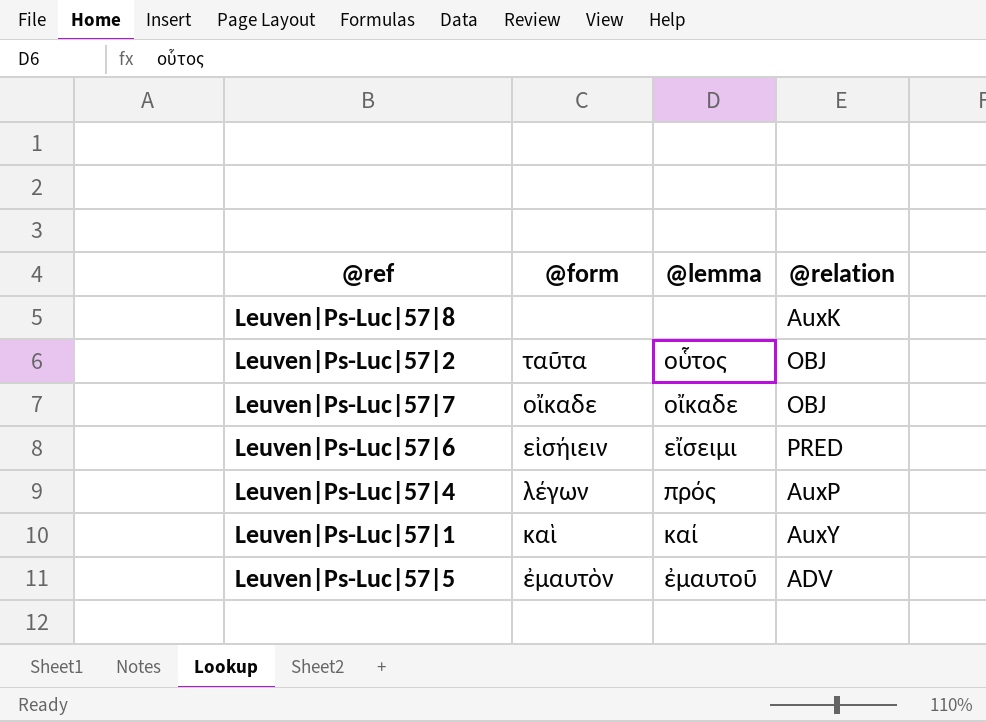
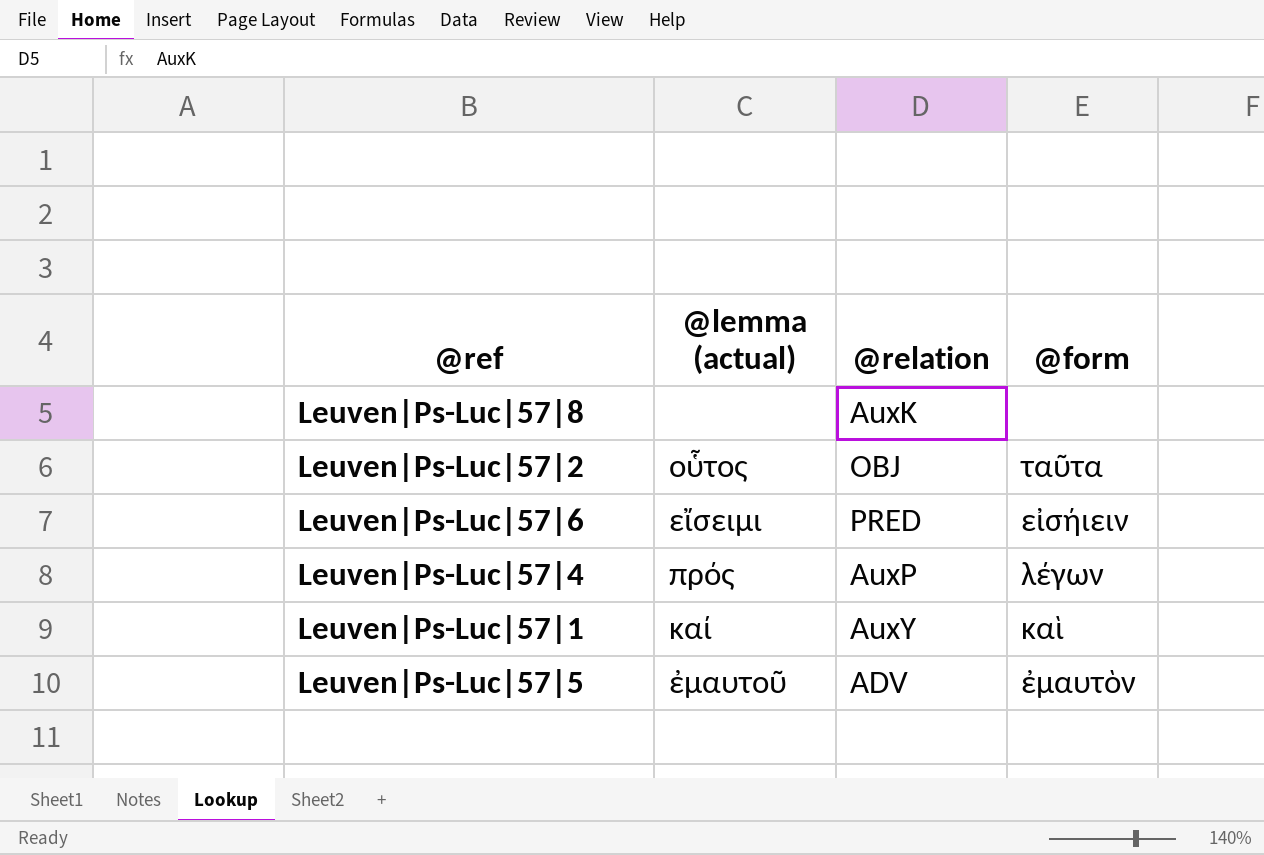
column name: @lemma -> @lemma (actual)
column @form | position: 2 -> 4
row Leuven|Ps-Luc|57|7: οἴκαδε | οἴκαδε | OBJ -> none

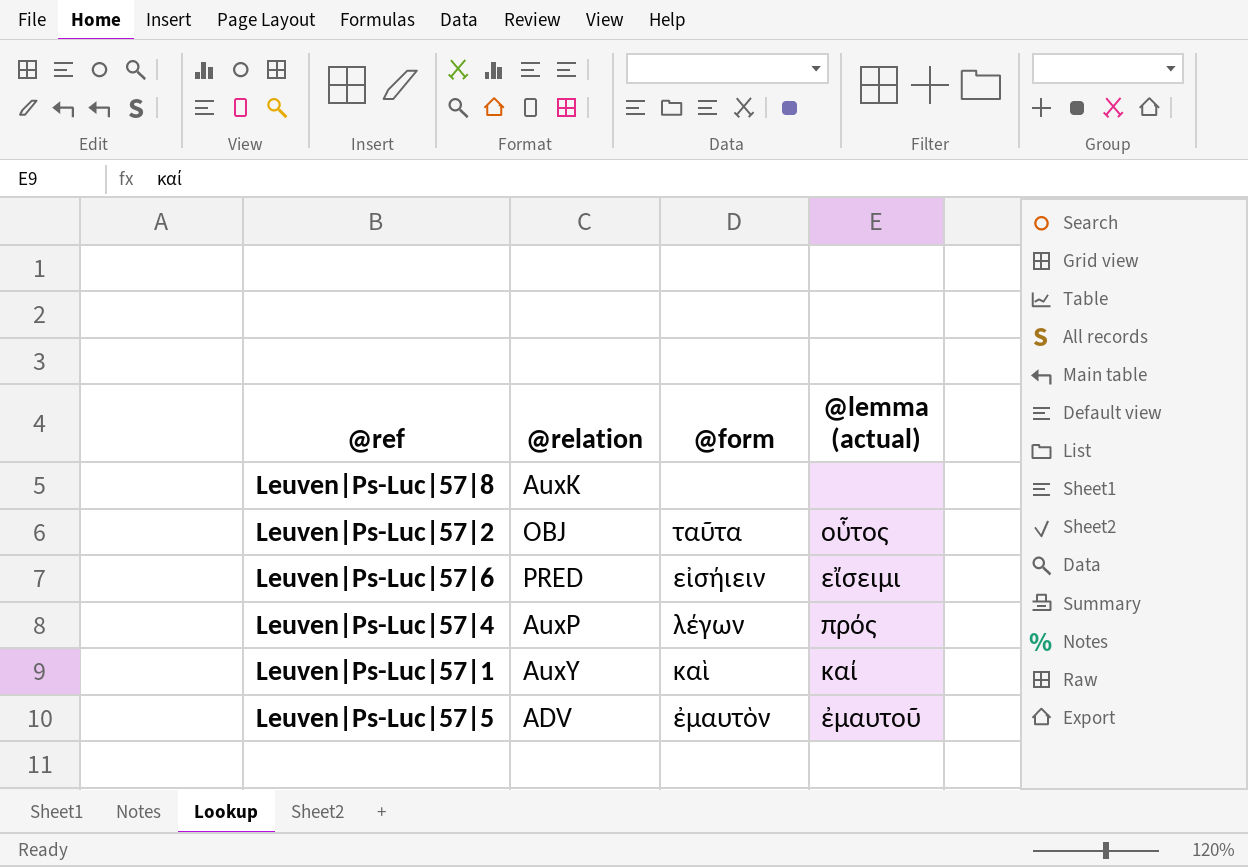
column @lemma (actual) | position: 2 -> 4

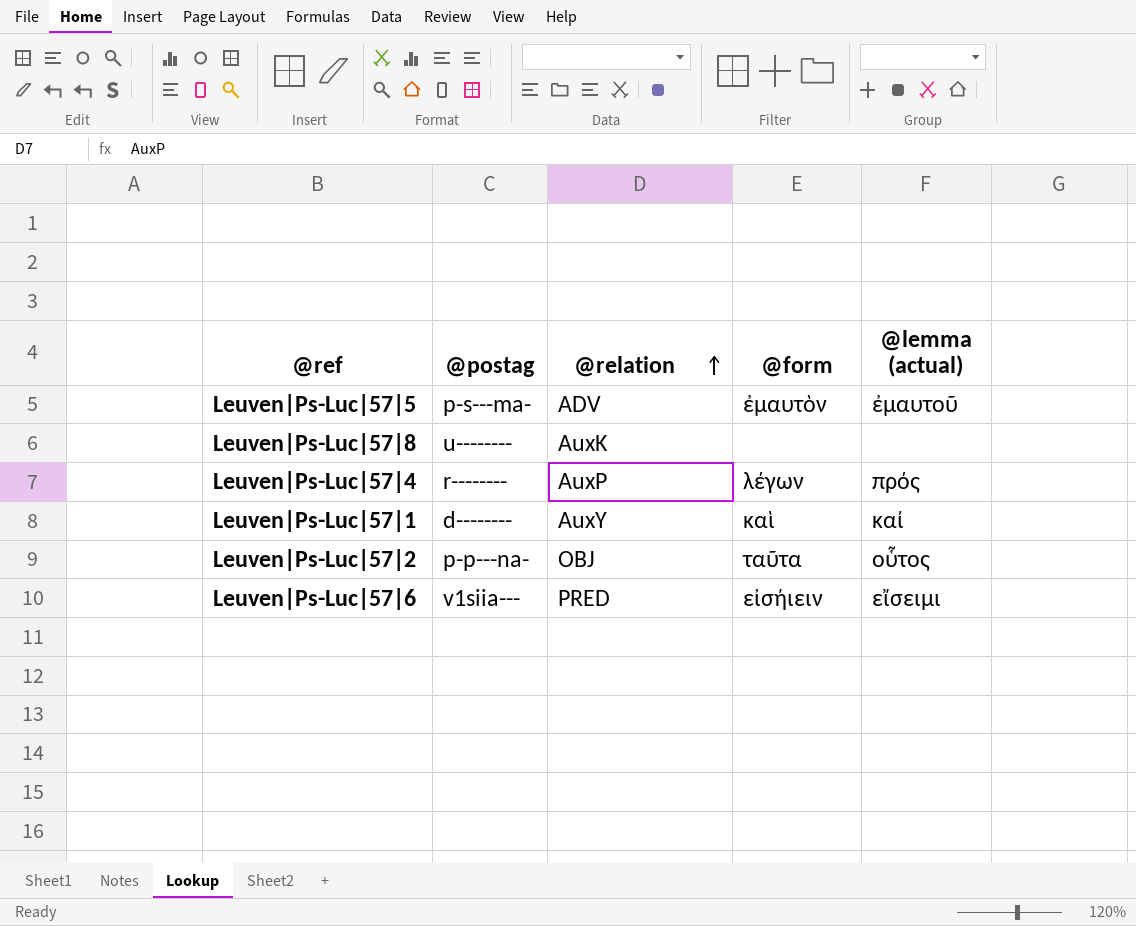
row order: none -> @relation ascending
column @postag | position: none -> 2

